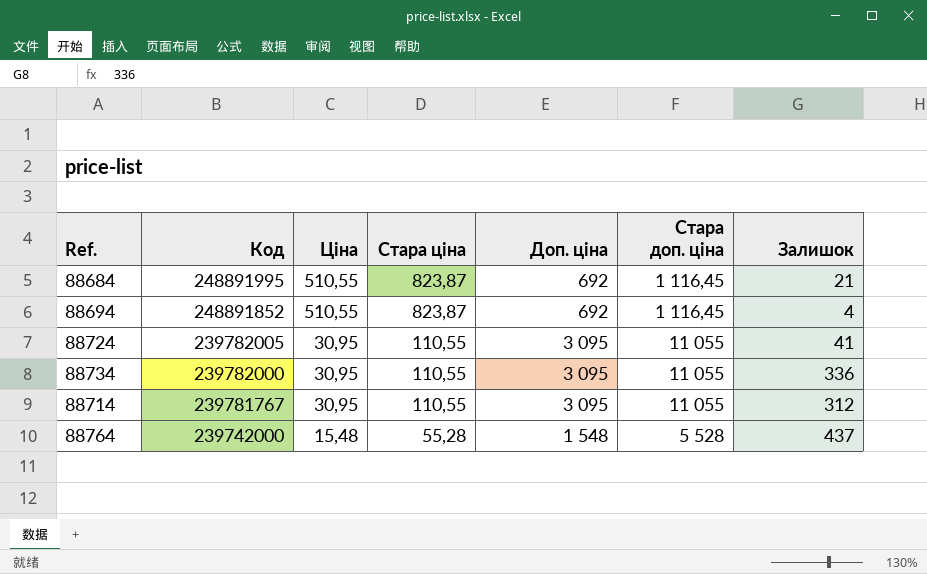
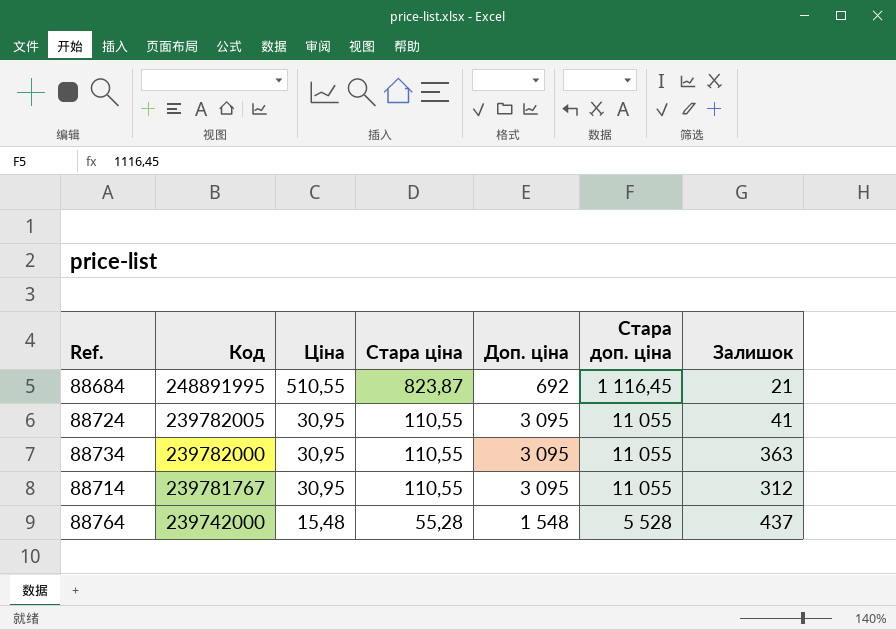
row 88694: 248891852 | 510,55 | 823,87 | 692 | 1 116,45 | 4 -> none
88734 | Залишок: 336 -> 363

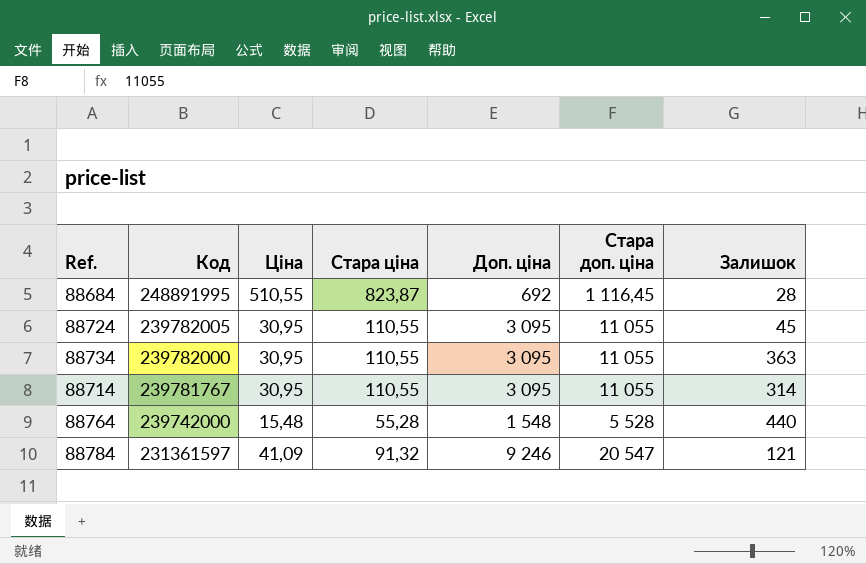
88684 | Залишок: 21 -> 28
88724 | Залишок: 41 -> 45
88714 | Залишок: 312 -> 314
88764 | Залишок: 437 -> 440
row 88784: none -> 231361597 | 41,09 | 91,32 | 9 246 | 20 547 | 121

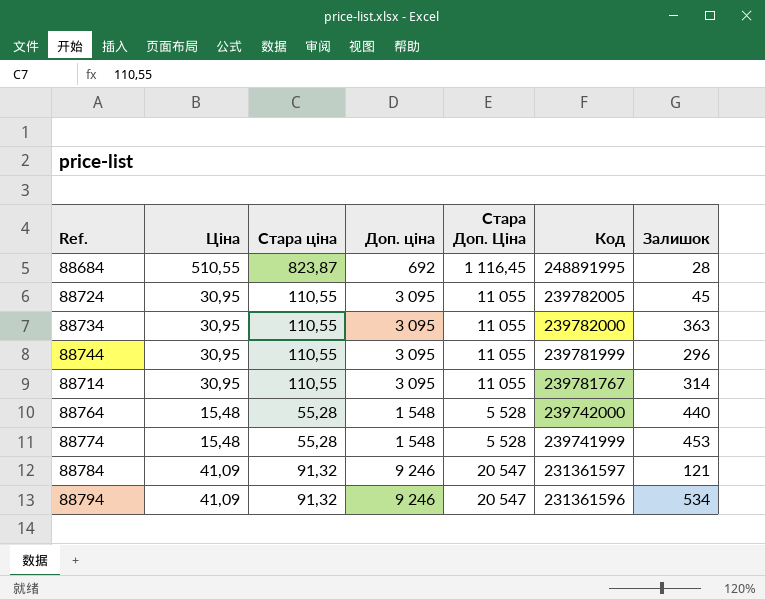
column name: Стара доп. ціна -> Стара Доп. Ціна
column Код | position: 2 -> 6
row 88744: none -> 30,95 | 110,55 | 3 095 | 11 055 | 239781999 | 296
row 88774: none -> 15,48 | 55,28 | 1 548 | 5 528 | 239741999 | 453
row 88794: none -> 41,09 | 91,32 | 9 246 | 20 547 | 231361596 | 534

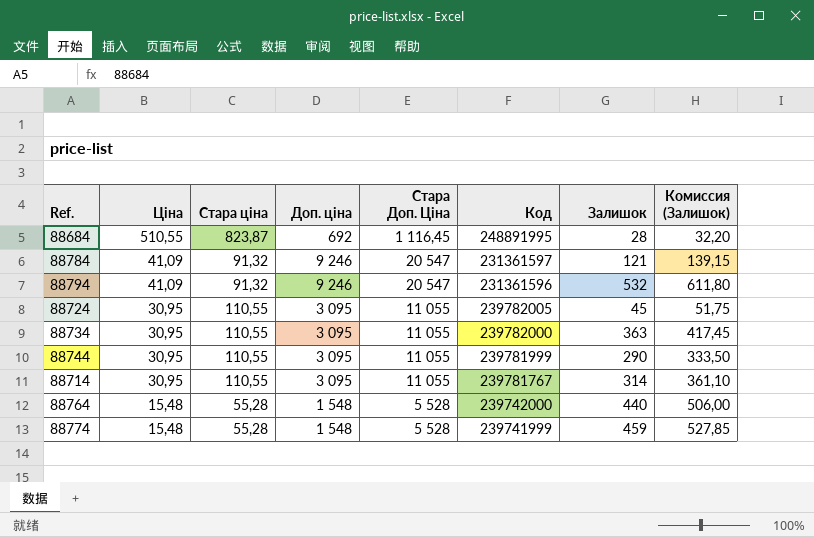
row order: Код descending -> Ціна descending
column Комиссия (Залишок) | formula: none -> [Залишок] * 1,15
88794 | Залишок: 534 -> 532
88744 | Залишок: 296 -> 290
88774 | Залишок: 453 -> 459

